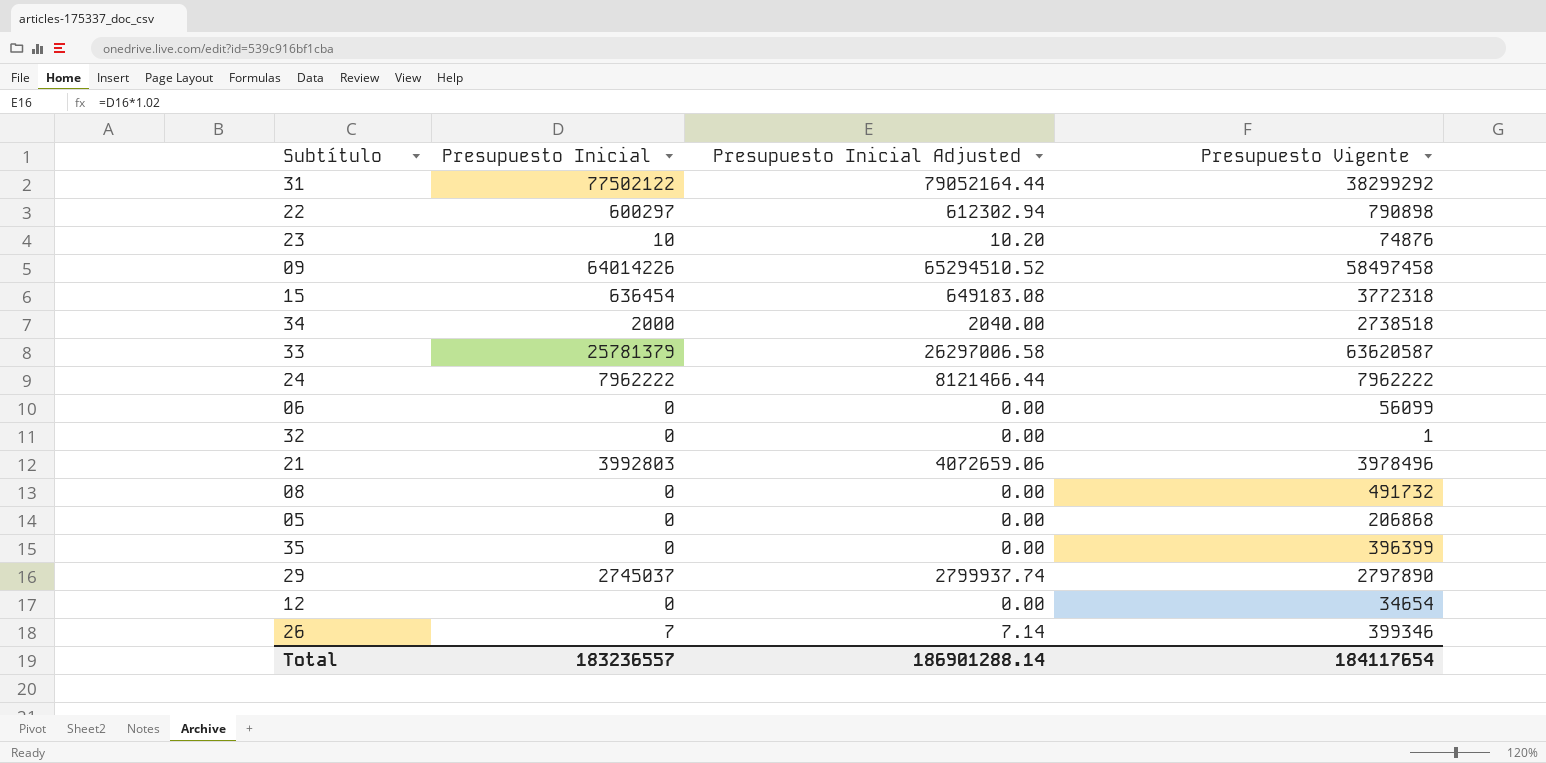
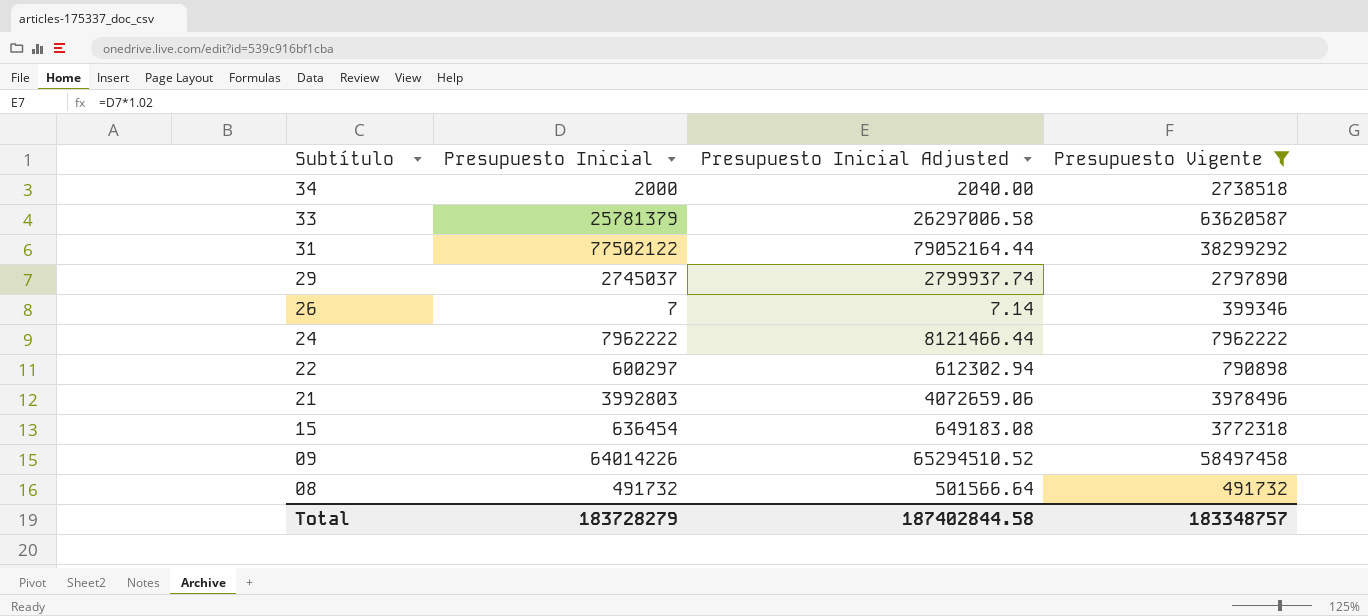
filter: none -> Presupuesto Vigente >= 399346
row order: none -> Subtítulo descending
08 | Presupuesto Inicial: 0 -> 491732
08 | Presupuesto Inicial Adjusted: 0.00 -> 501566.64
Total | Presupuesto Inicial: 183236557 -> 183728279
Total | Presupuesto Inicial Adjusted: 186901288.14 -> 187402844.58
Total | Presupuesto Vigente: 184117654 -> 183348757

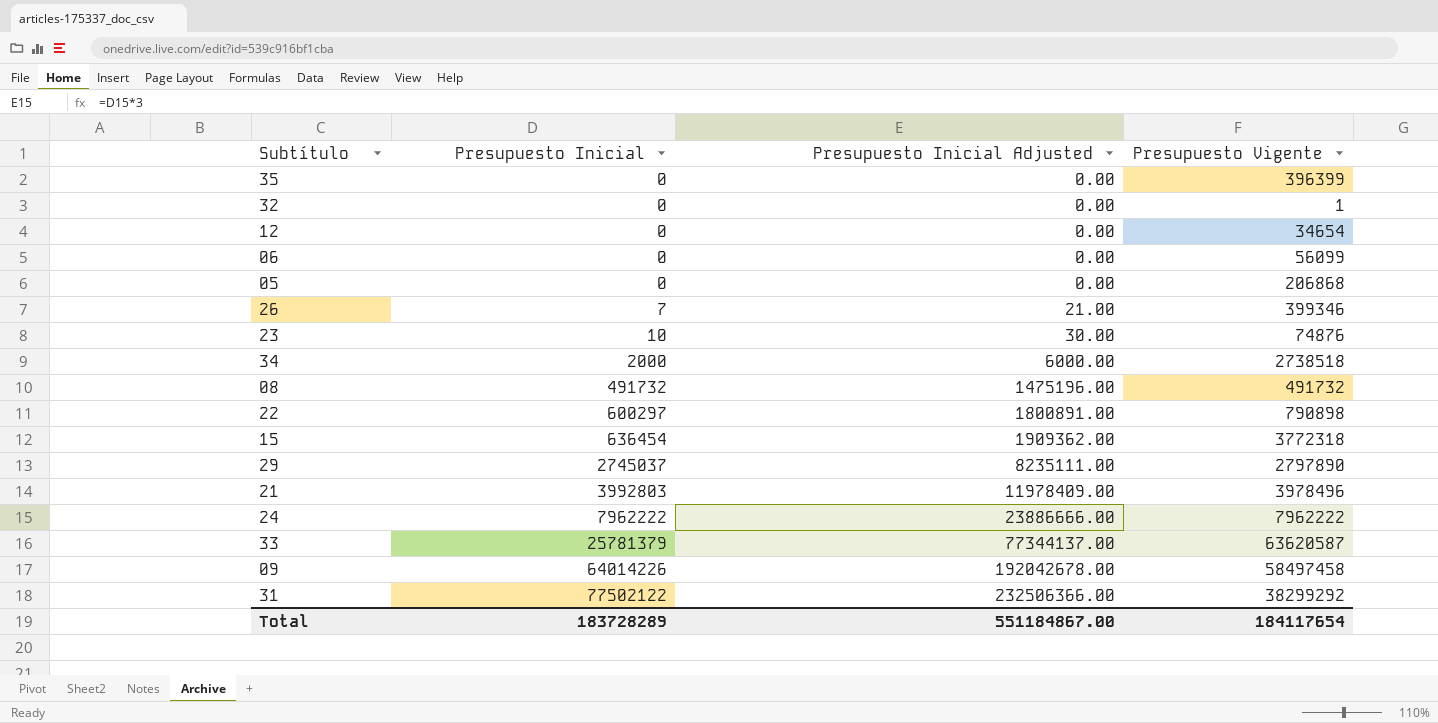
filter: Presupuesto Vigente >= 399346 -> none
row order: Subtítulo descending -> Presupuesto Inicial ascending
column Presupuesto Inicial Adjusted | formula: [Presupuesto Inicial] * 1.02 -> [Presupuesto Inicial] * 3
Total | Presupuesto Inicial: 183728279 -> 183728289
Total | Presupuesto Inicial Adjusted: 187402844.58 -> 551184867.00
Total | Presupuesto Vigente: 183348757 -> 184117654

